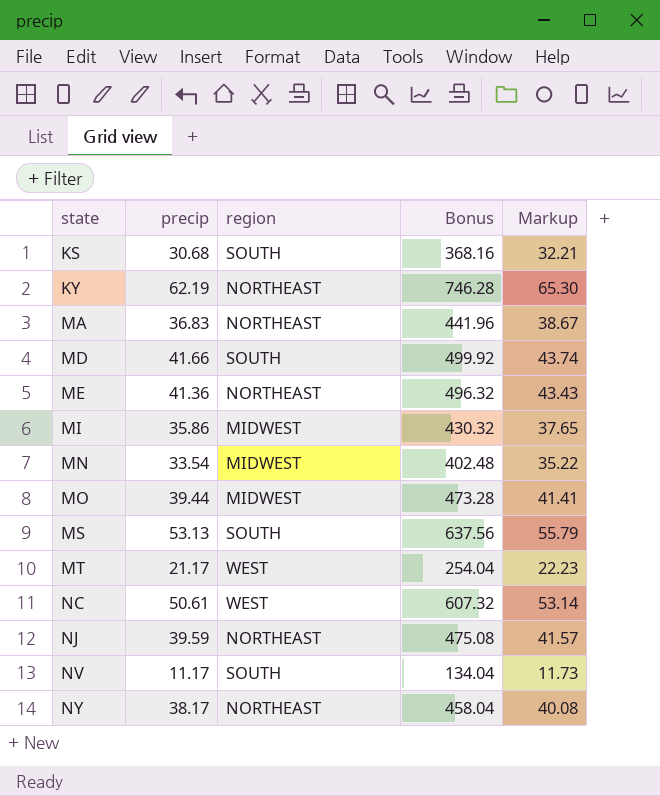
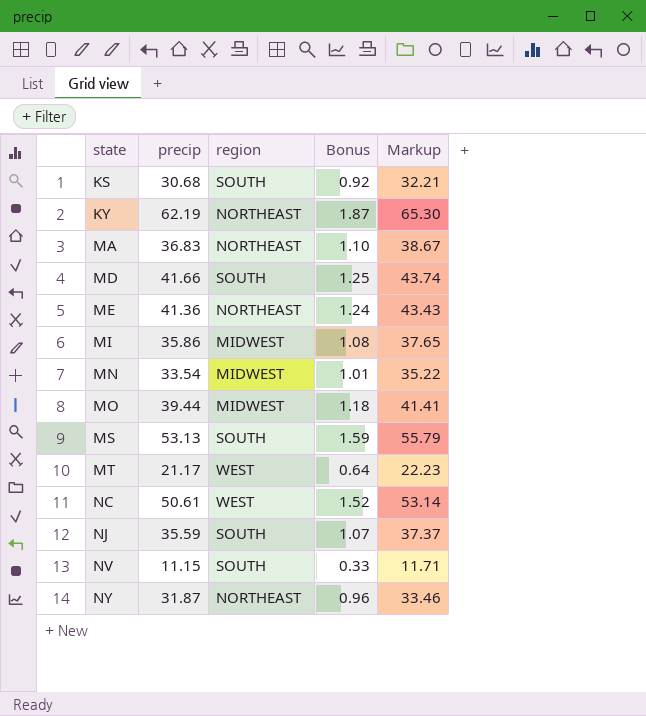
column Bonus | formula: [precip] * 12 -> [precip] * 0.03
NJ | precip: 39.59 -> 35.59
NJ | region: NORTHEAST -> SOUTH
NJ | Markup: 41.57 -> 37.37
NV | precip: 11.17 -> 11.15
NV | Markup: 11.73 -> 11.71
NY | precip: 38.17 -> 31.87
NY | Markup: 40.08 -> 33.46

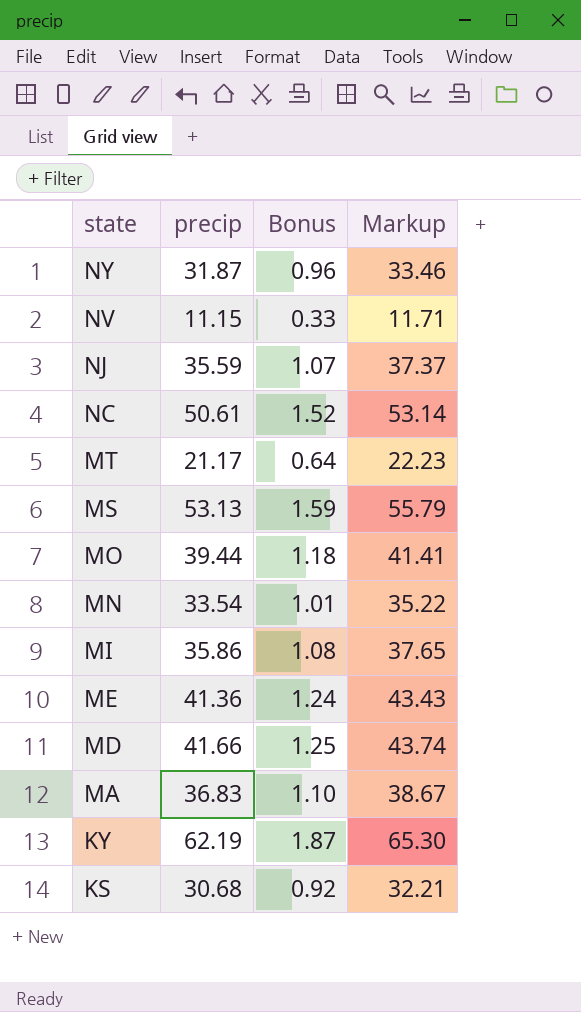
row order: state ascending -> state descending
column region | position: 3 -> none

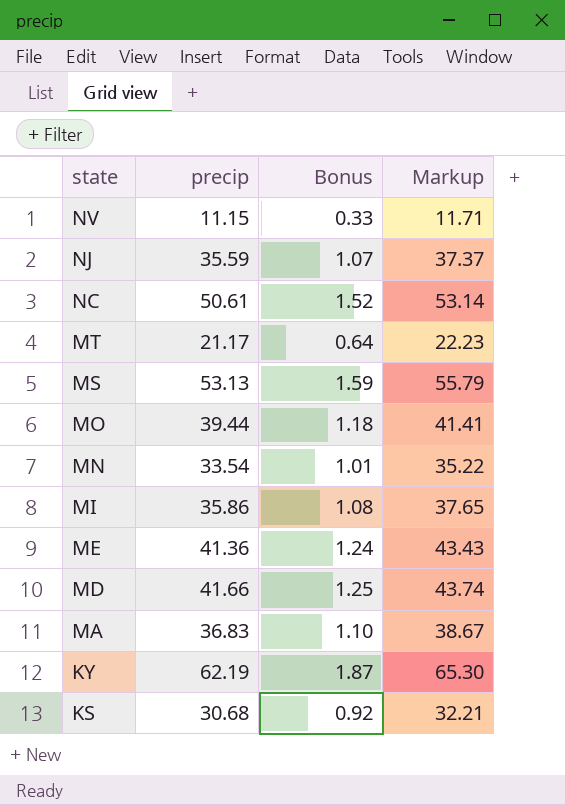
row NY: 31.87 | 0.96 | 33.46 -> none

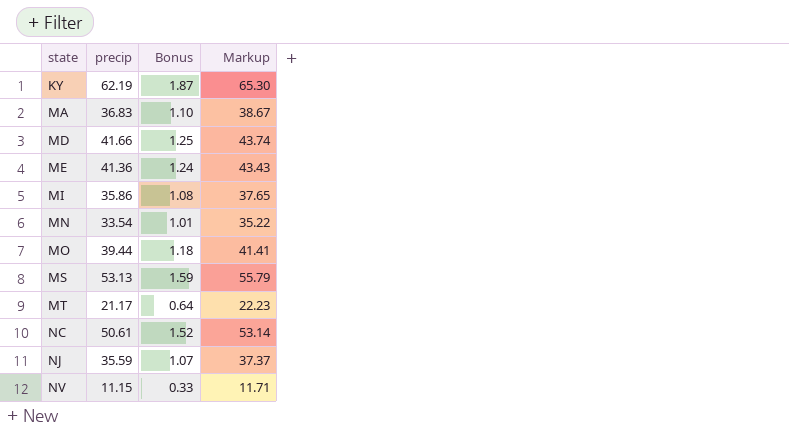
row order: state descending -> state ascending
row KS: 30.68 | 0.92 | 32.21 -> none

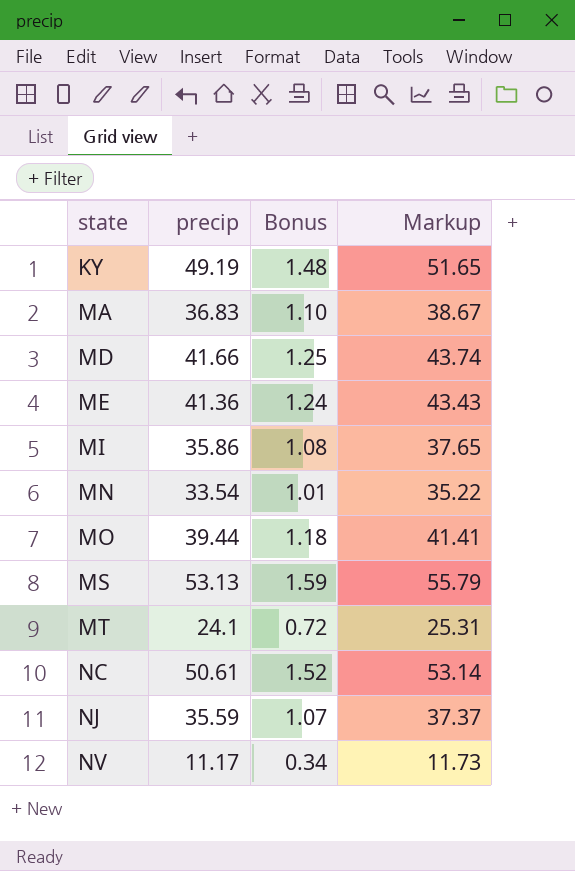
KY | precip: 62.19 -> 49.19
KY | Bonus: 1.87 -> 1.48
KY | Markup: 65.30 -> 51.65
MT | precip: 21.17 -> 24.1
MT | Bonus: 0.64 -> 0.72
MT | Markup: 22.23 -> 25.31
NV | precip: 11.15 -> 11.17
NV | Bonus: 0.33 -> 0.34
NV | Markup: 11.71 -> 11.73

